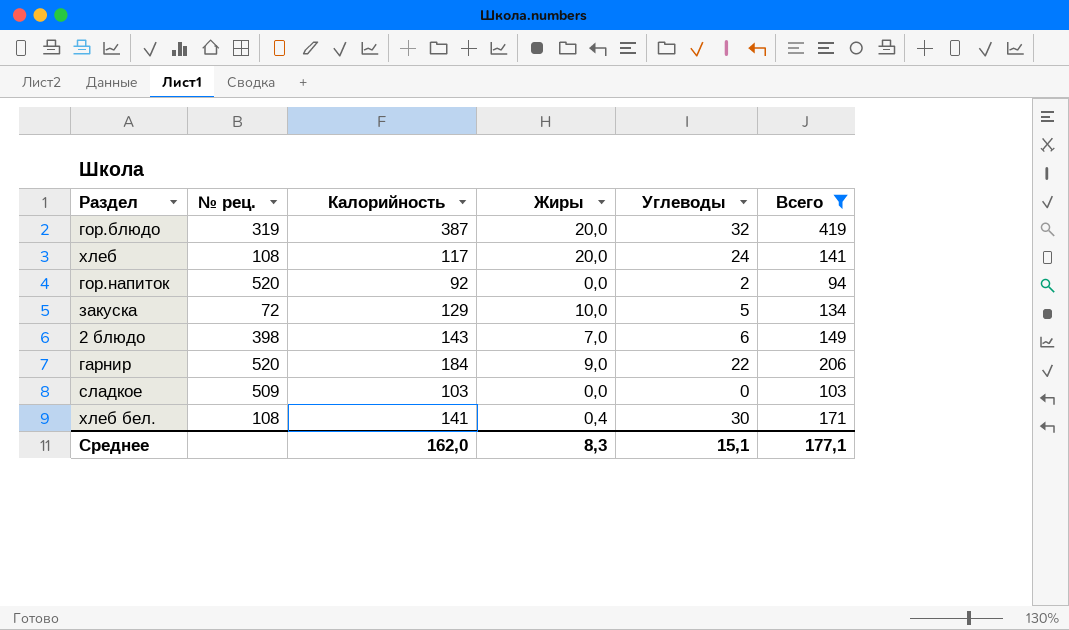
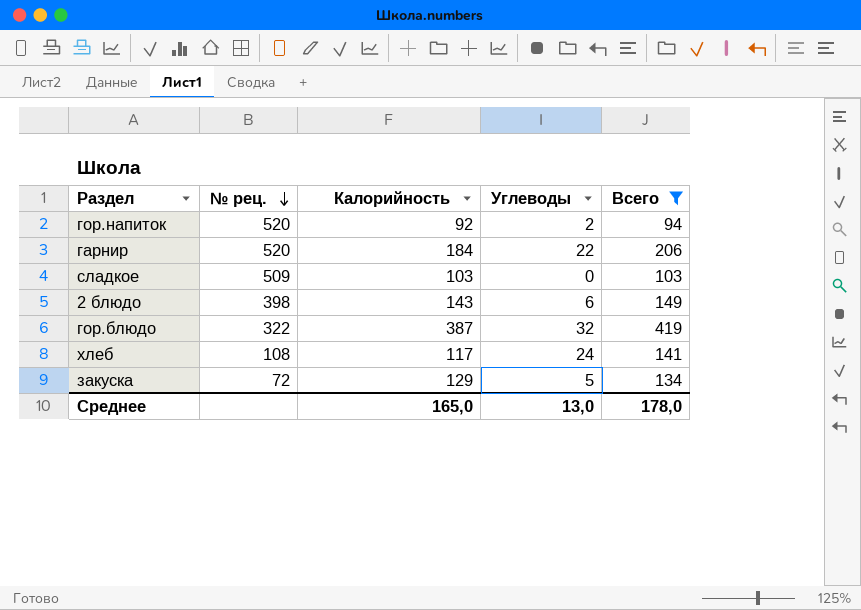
row order: none -> № рец. descending
column Жиры | position: 4 -> none
row хлеб бел.: 108 | 141 | 0,4 | 30 | 171 -> none
гор.блюдо | № рец.: 319 -> 322
Среднее | Калорийность: 162,0 -> 165,0
Среднее | Углеводы: 15,1 -> 13,0
Среднее | Всего: 177,1 -> 178,0

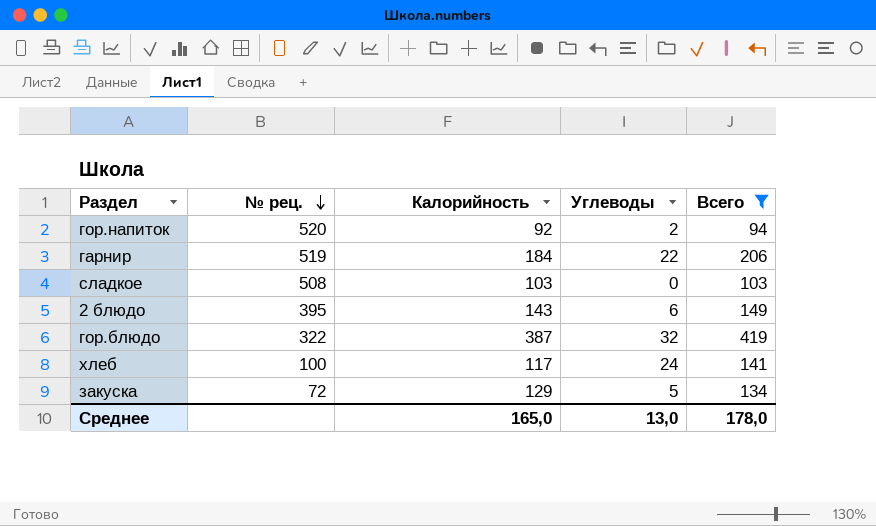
гарнир | № рец.: 520 -> 519
сладкое | № рец.: 509 -> 508
2 блюдо | № рец.: 398 -> 395
хлеб | № рец.: 108 -> 100

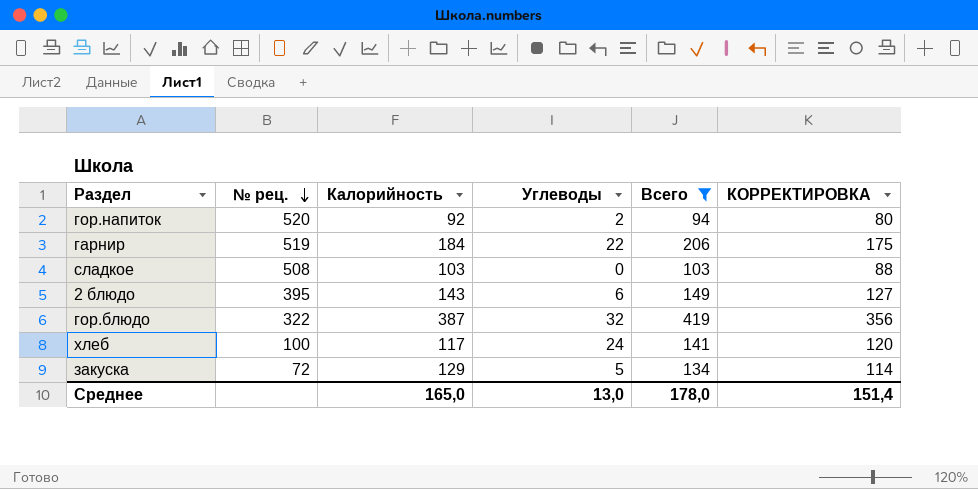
column КОРРЕКТИРОВКА | formula: none -> [Всего] * 0,85

